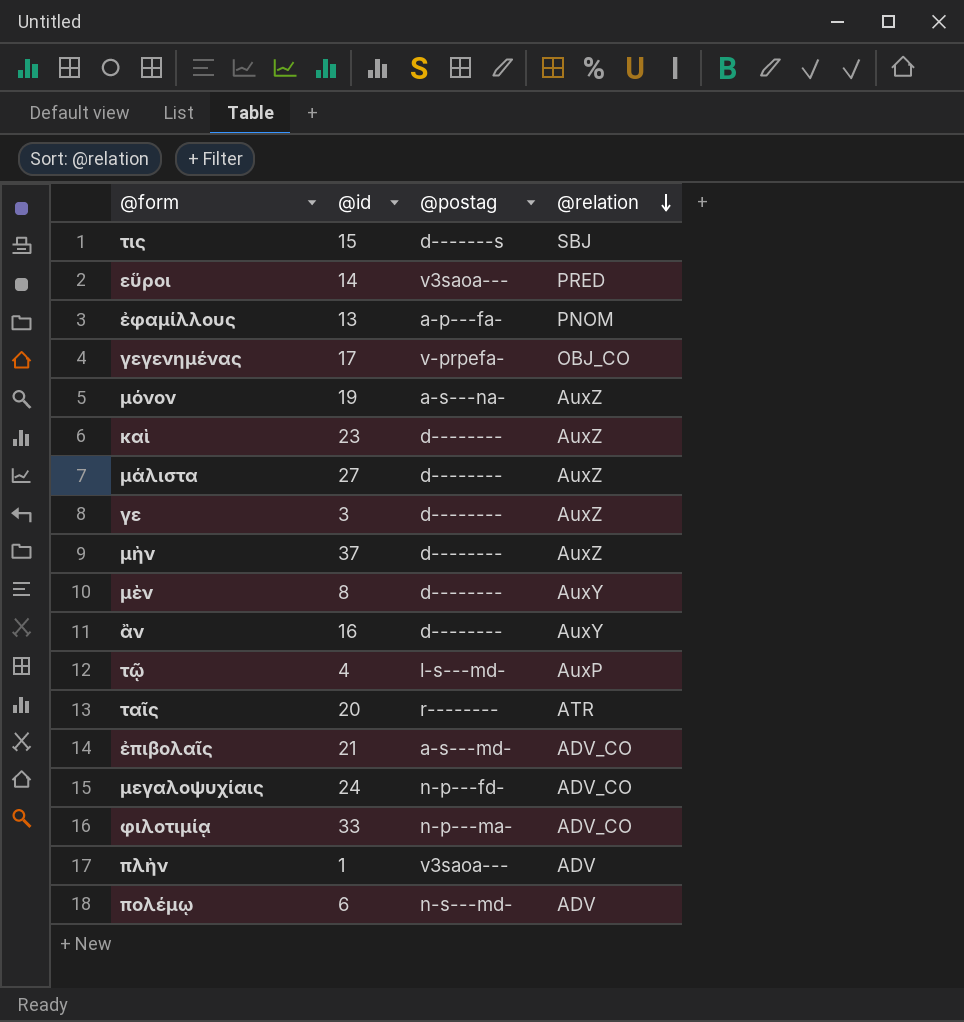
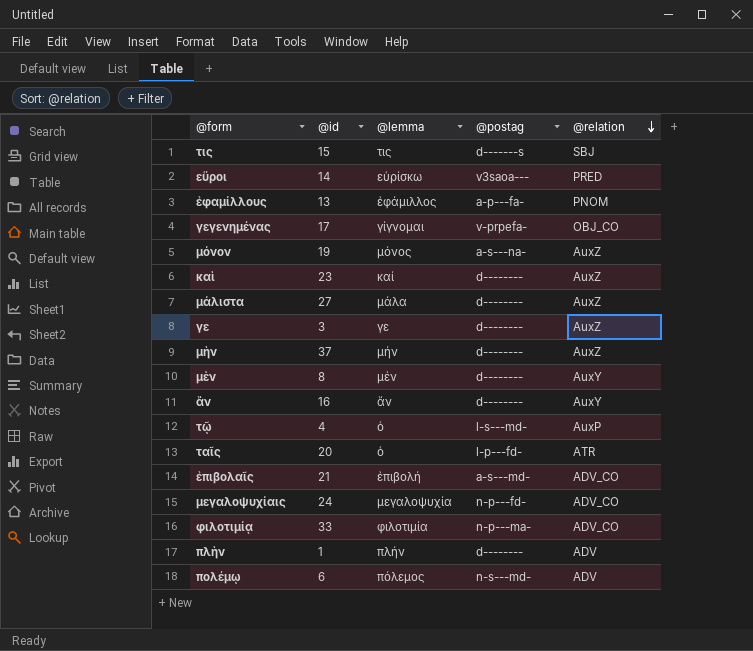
column @lemma | position: none -> 3
ταῖς | @postag: r-------- -> l-p---fd-
πλὴν | @postag: v3saoa--- -> d--------

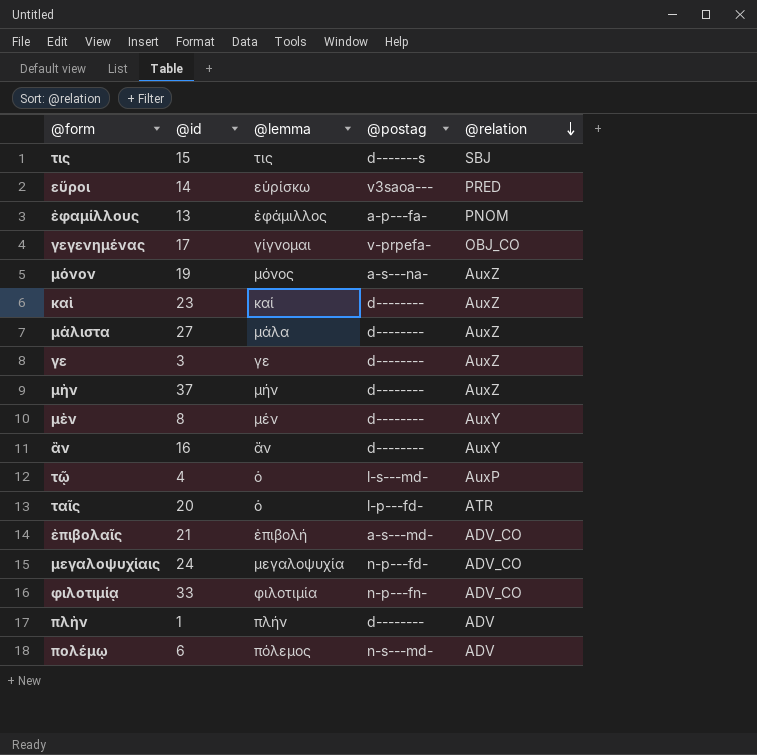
φιλοτιμίᾳ | @postag: n-p---ma- -> n-p---fn-

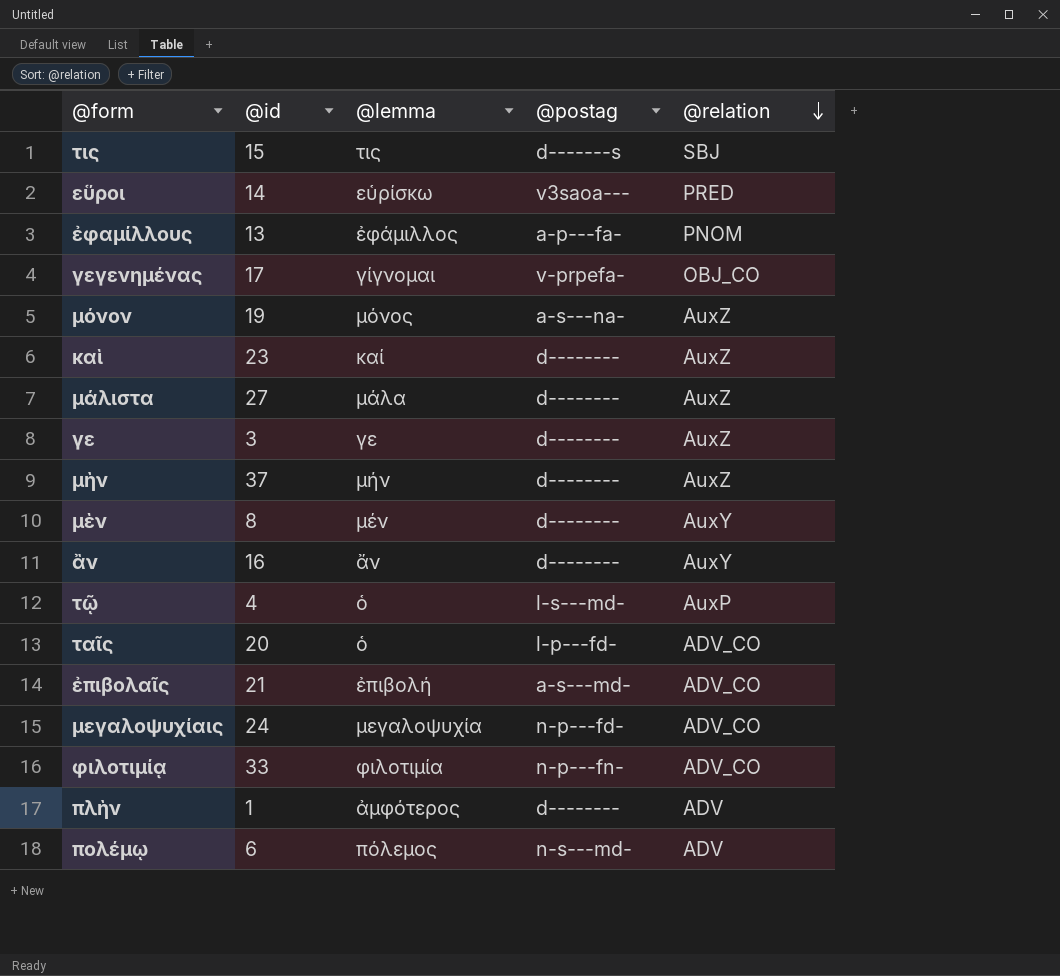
ταῖς | @relation: ATR -> ADV_CO
πλὴν | @lemma: πλήν -> ἀμφότερος

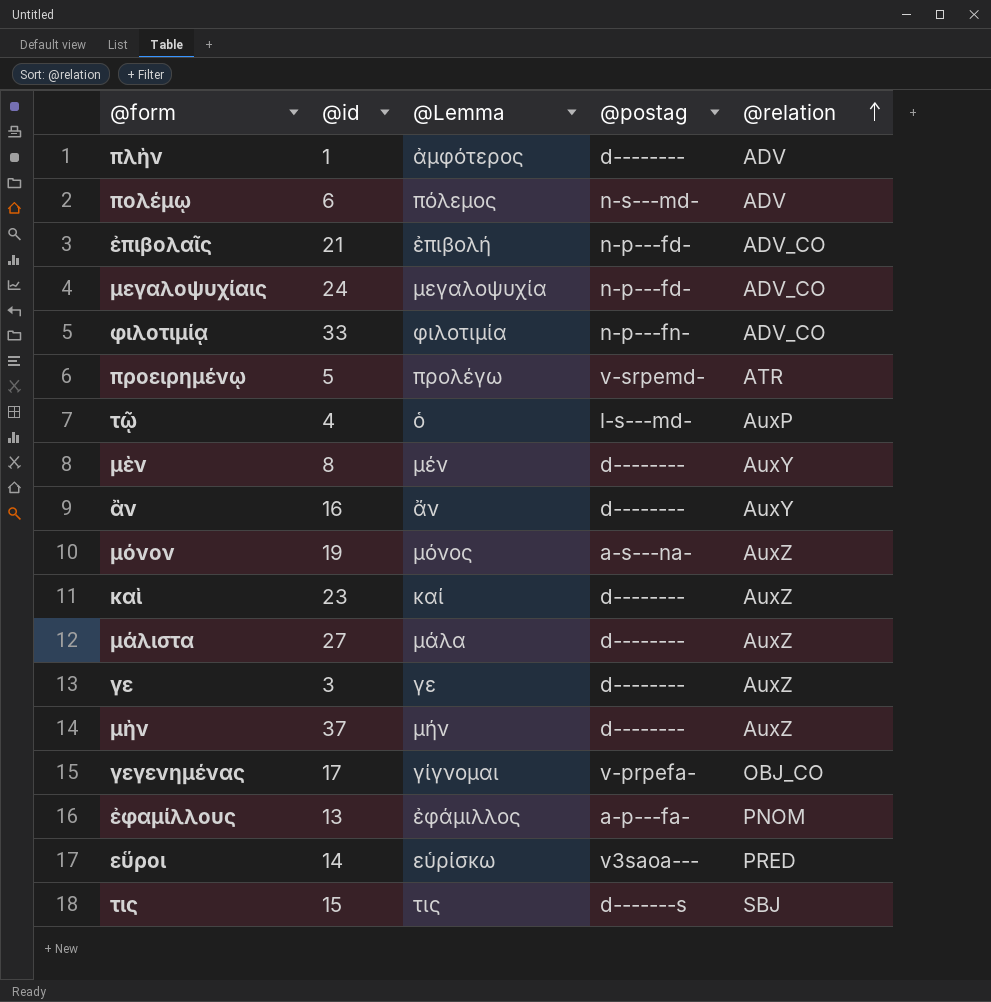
row order: @relation descending -> @relation ascending
column name: @lemma -> @Lemma
row ταῖς: 20 | ὁ | l-p---fd- | ADV_CO -> none
ἐπιβολαῖς | @postag: a-s---md- -> n-p---fd-
row προειρημένῳ: none -> 5 | προλέγω | v-srpemd- | ATR

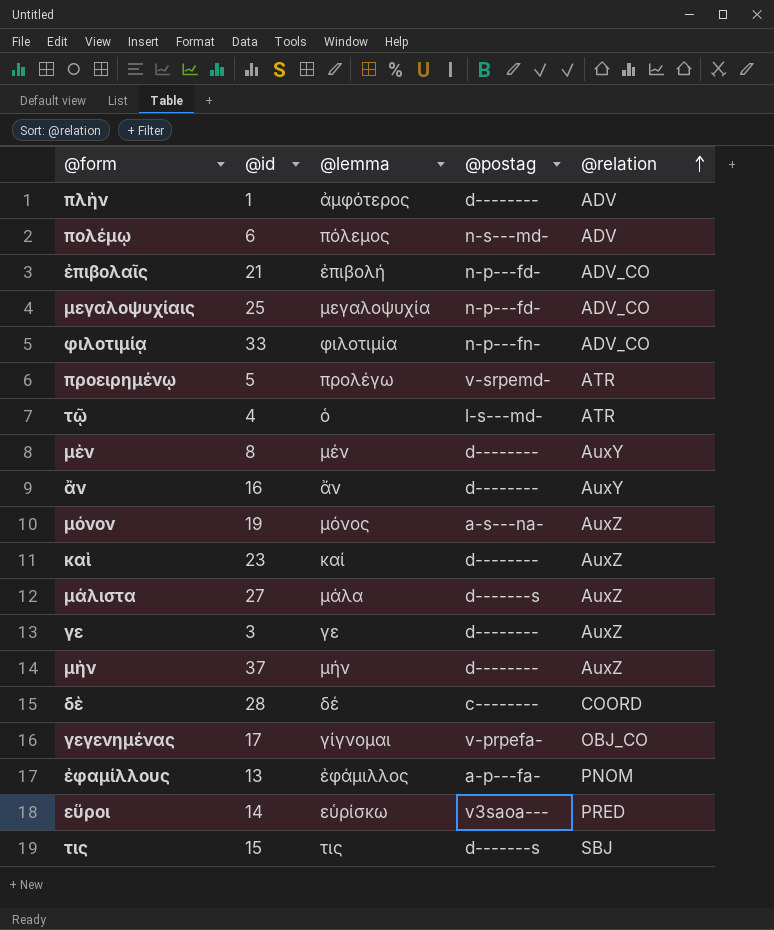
column name: @Lemma -> @lemma
μεγαλοψυχίαις | @id: 24 -> 25
τῷ | @relation: AuxP -> ATR
μάλιστα | @postag: d-------- -> d-------s
row δὲ: none -> 28 | δέ | c-------- | COORD

